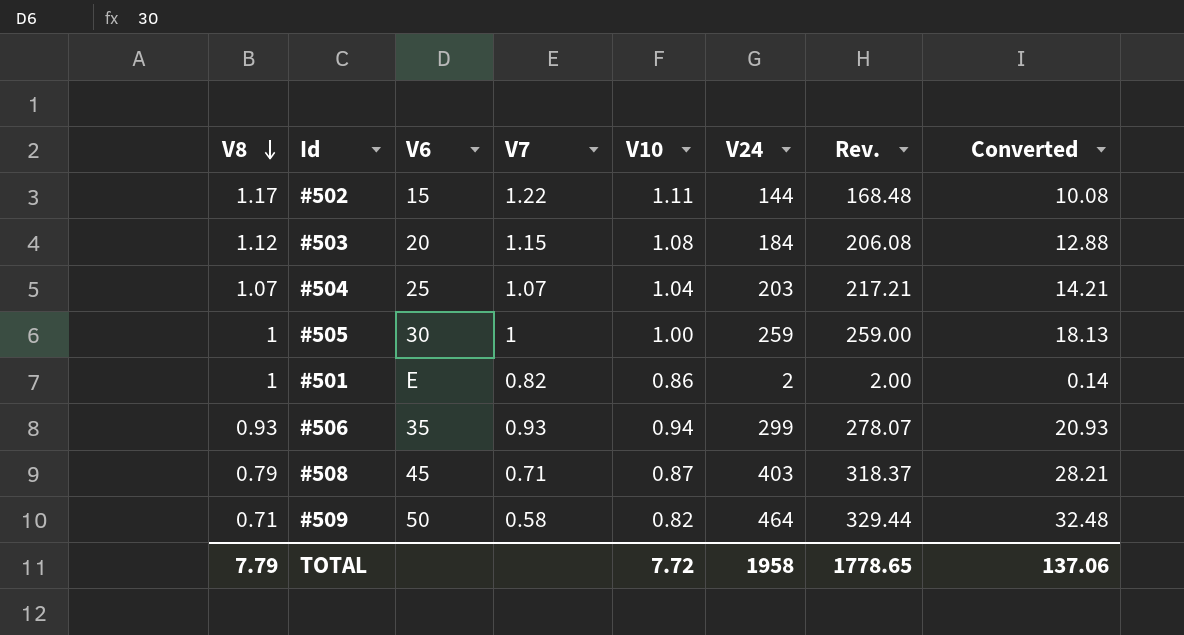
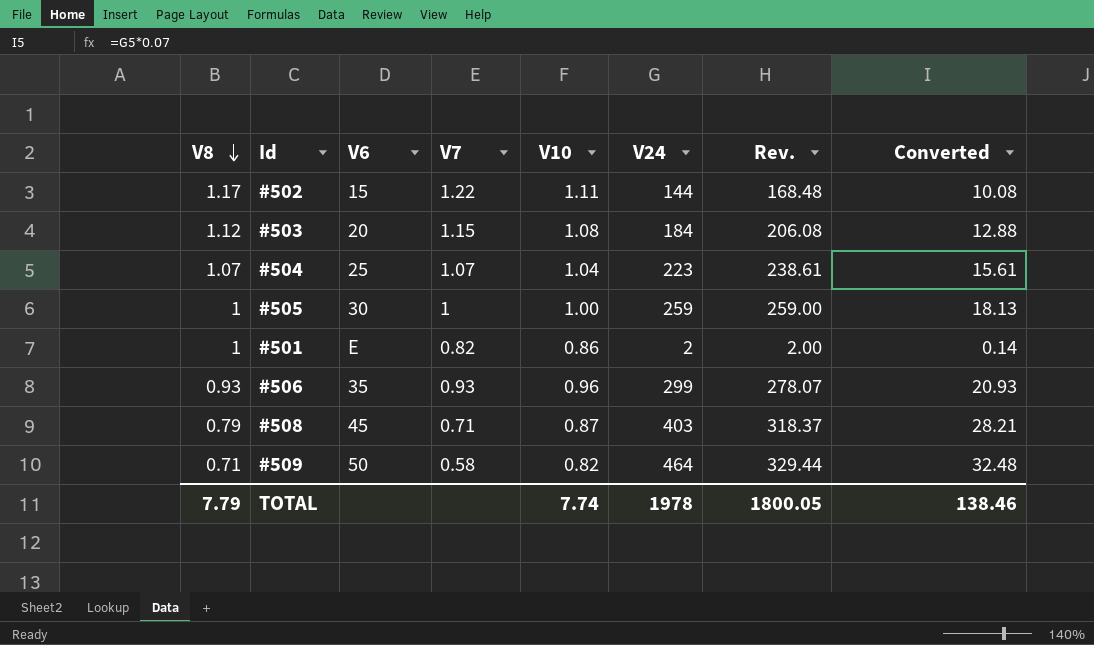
#504 | V24: 203 -> 223
#504 | Rev.: 217.21 -> 238.61
#504 | Converted: 14.21 -> 15.61
#506 | V10: 0.94 -> 0.96
TOTAL | V10: 7.72 -> 7.74
TOTAL | V24: 1958 -> 1978
TOTAL | Rev.: 1778.65 -> 1800.05
TOTAL | Converted: 137.06 -> 138.46

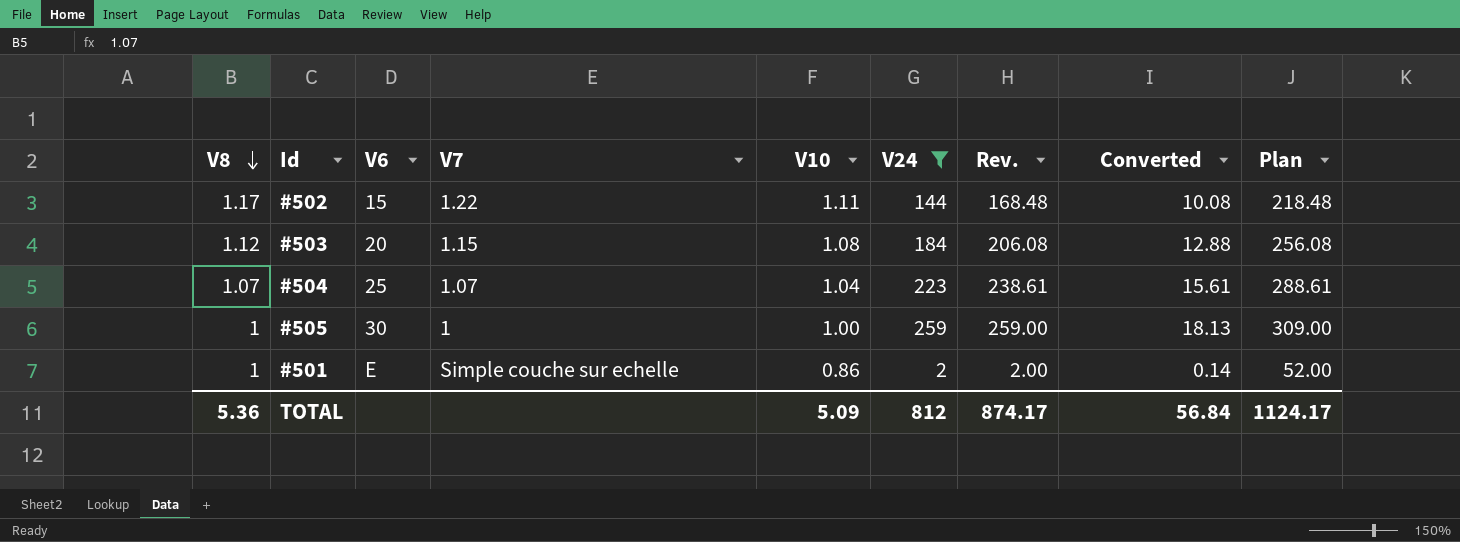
filter: none -> V24 <= 259
column Plan | formula: none -> [Rev.] + 50
#501 | V7: 0.82 -> Simple couche sur echelle
TOTAL | V8: 7.79 -> 5.36
TOTAL | V10: 7.74 -> 5.09
TOTAL | V24: 1978 -> 812
TOTAL | Rev.: 1800.05 -> 874.17
TOTAL | Converted: 138.46 -> 56.84

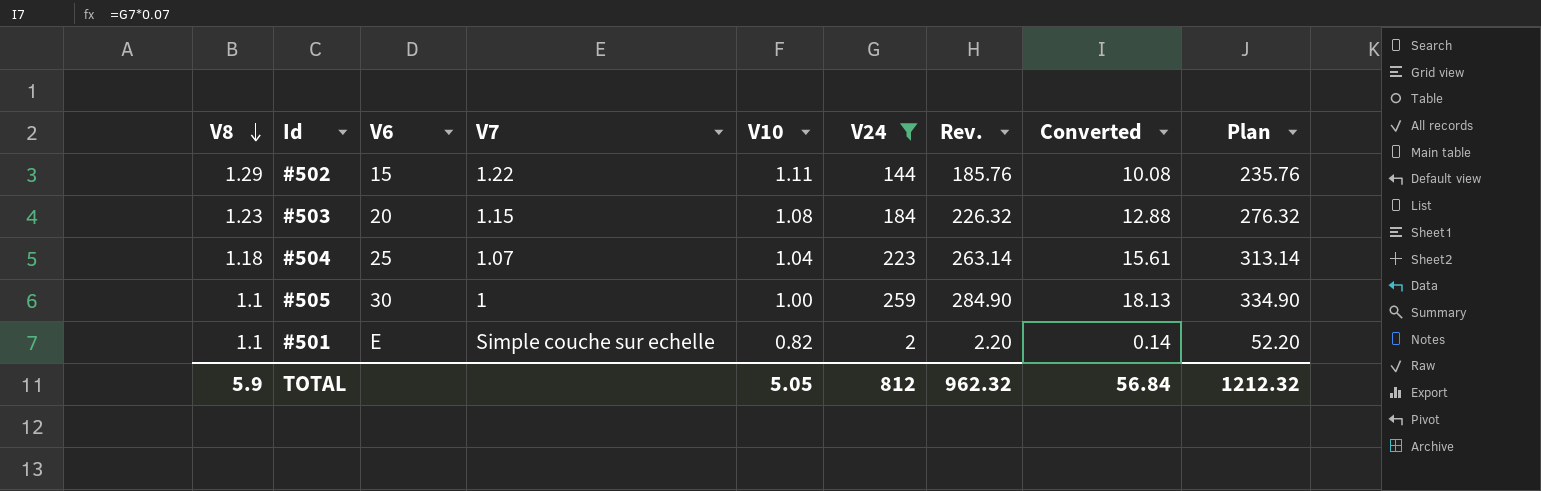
#502 | V8: 1.17 -> 1.29
#502 | Rev.: 168.48 -> 185.76
#502 | Plan: 218.48 -> 235.76
#503 | V8: 1.12 -> 1.23
#503 | Rev.: 206.08 -> 226.32
#503 | Plan: 256.08 -> 276.32
#504 | V8: 1.07 -> 1.18
#504 | Rev.: 238.61 -> 263.14
#504 | Plan: 288.61 -> 313.14
#505 | V8: 1 -> 1.1
#505 | Rev.: 259.00 -> 284.90
#505 | Plan: 309.00 -> 334.90
#501 | V8: 1 -> 1.1
#501 | V10: 0.86 -> 0.82
#501 | Rev.: 2.00 -> 2.20
#501 | Plan: 52.00 -> 52.20
TOTAL | V8: 5.36 -> 5.9
TOTAL | V10: 5.09 -> 5.05
TOTAL | Rev.: 874.17 -> 962.32
TOTAL | Plan: 1124.17 -> 1212.32

